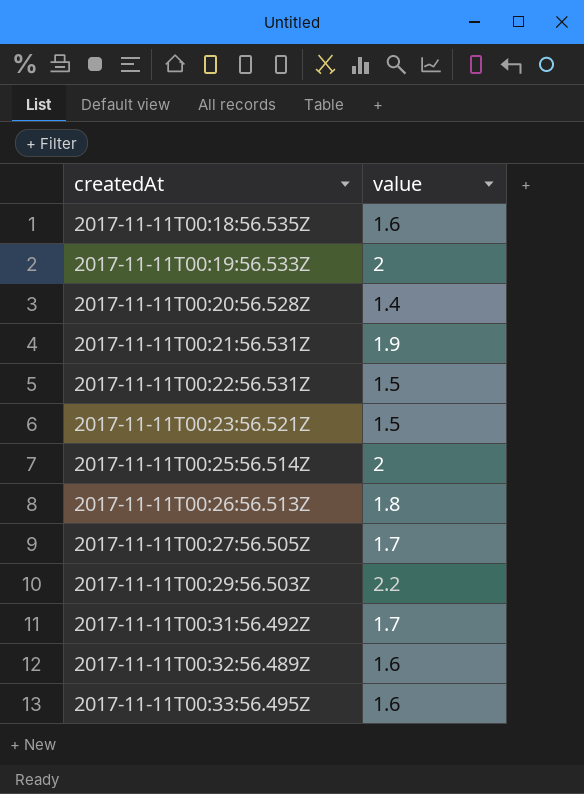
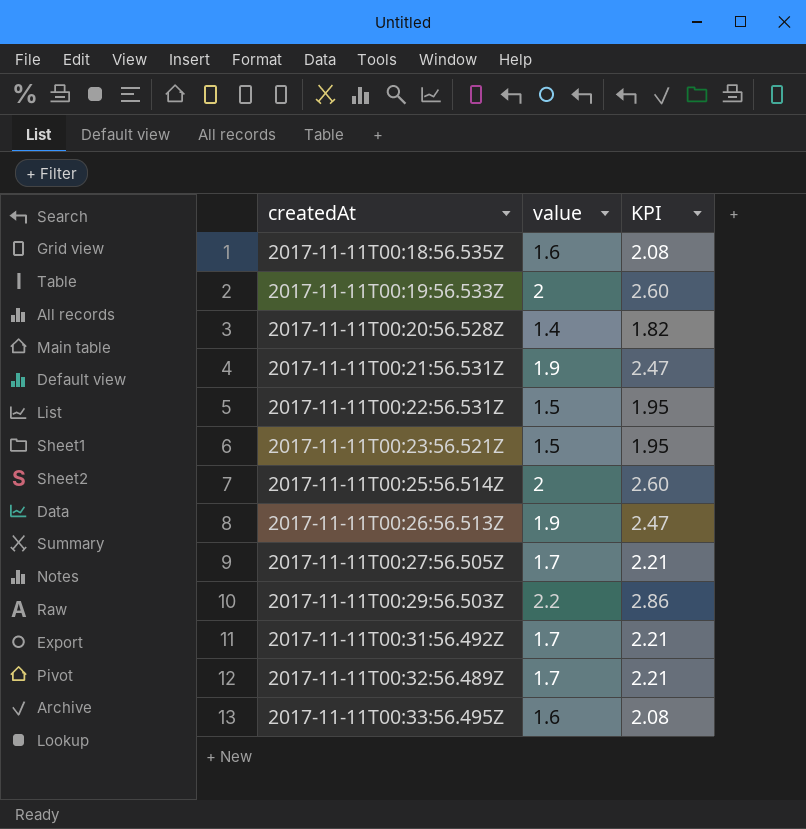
column KPI | formula: none -> [value] * 1.3
2017-11-11T00:26:56.513Z | value: 1.8 -> 1.9
2017-11-11T00:32:56.489Z | value: 1.6 -> 1.7

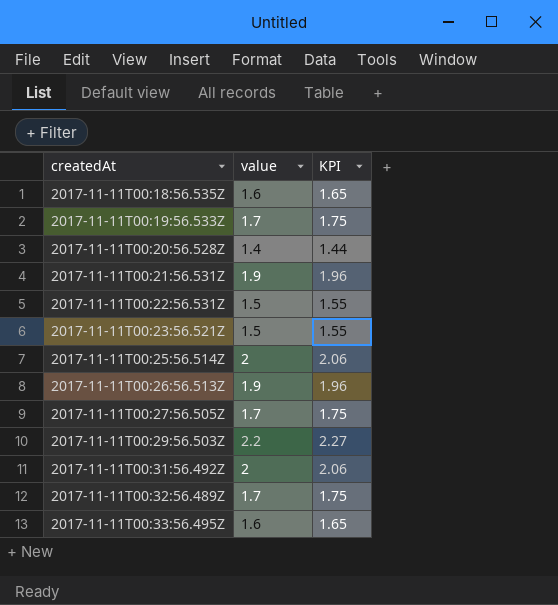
column KPI | formula: [value] * 1.3 -> [value] * 1.03
2017-11-11T00:19:56.533Z | value: 2 -> 1.7
2017-11-11T00:31:56.492Z | value: 1.7 -> 2

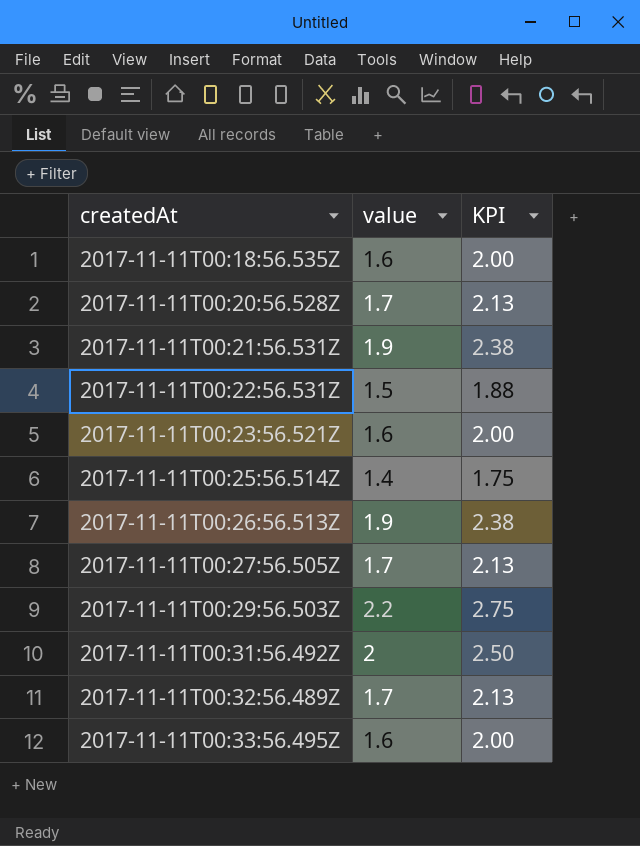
column KPI | formula: [value] * 1.03 -> [value] * 1.25
row 2017-11-11T00:19:56.533Z: 1.7 | 1.75 -> none
2017-11-11T00:20:56.528Z | value: 1.4 -> 1.7
2017-11-11T00:23:56.521Z | value: 1.5 -> 1.6
2017-11-11T00:25:56.514Z | value: 2 -> 1.4

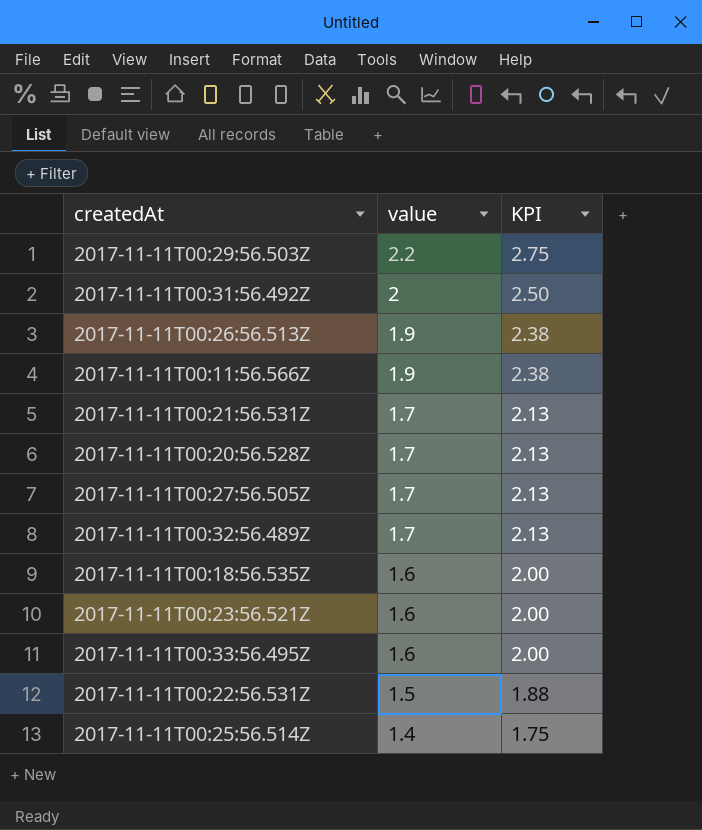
row order: createdAt ascending -> value descending
row 2017-11-11T00:11:56.566Z: none -> 1.9 | 2.38
2017-11-11T00:21:56.531Z | value: 1.9 -> 1.7
2017-11-11T00:21:56.531Z | KPI: 2.38 -> 2.13

